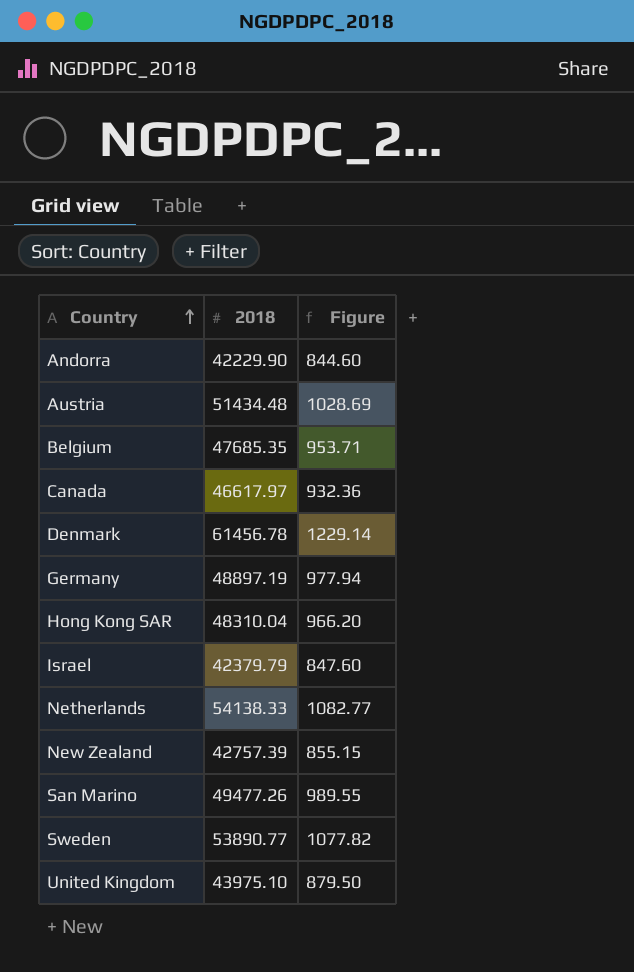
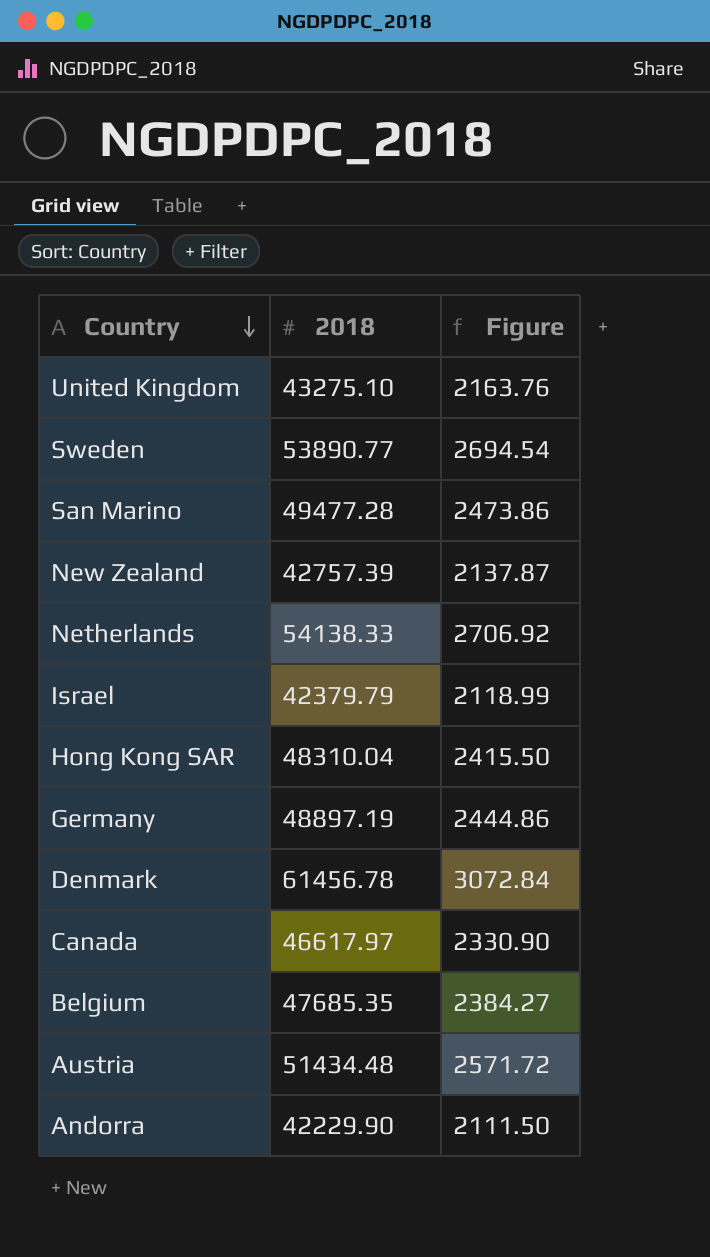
row order: Country ascending -> Country descending
column Figure | formula: [2018] * 0.02 -> [2018] * 0.05
United Kingdom | 2018: 43975.10 -> 43275.10
San Marino | 2018: 49477.26 -> 49477.28

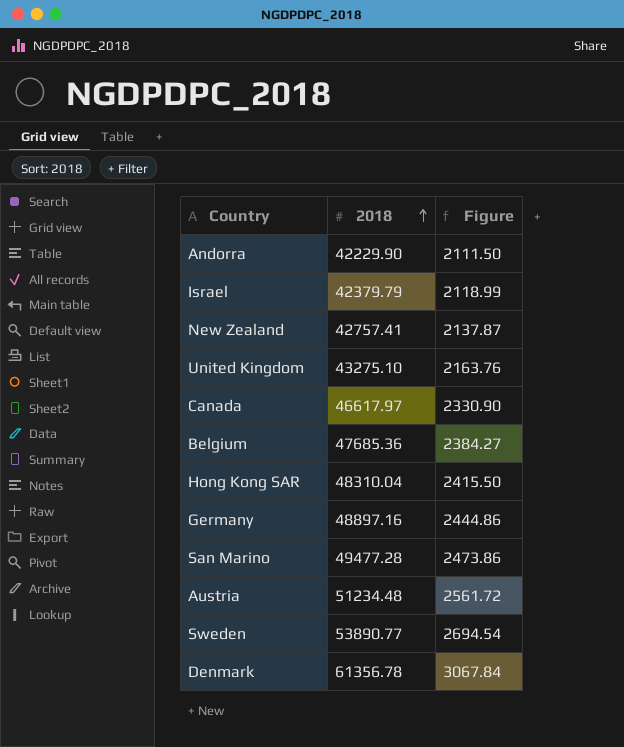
row order: Country descending -> 2018 ascending
row Netherlands: 54138.33 | 2706.92 -> none
New Zealand | 2018: 42757.39 -> 42757.41
Belgium | 2018: 47685.35 -> 47685.36
Germany | 2018: 48897.19 -> 48897.16
Austria | 2018: 51434.48 -> 51234.48
Austria | Figure: 2571.72 -> 2561.72
Denmark | 2018: 61456.78 -> 61356.78
Denmark | Figure: 3072.84 -> 3067.84

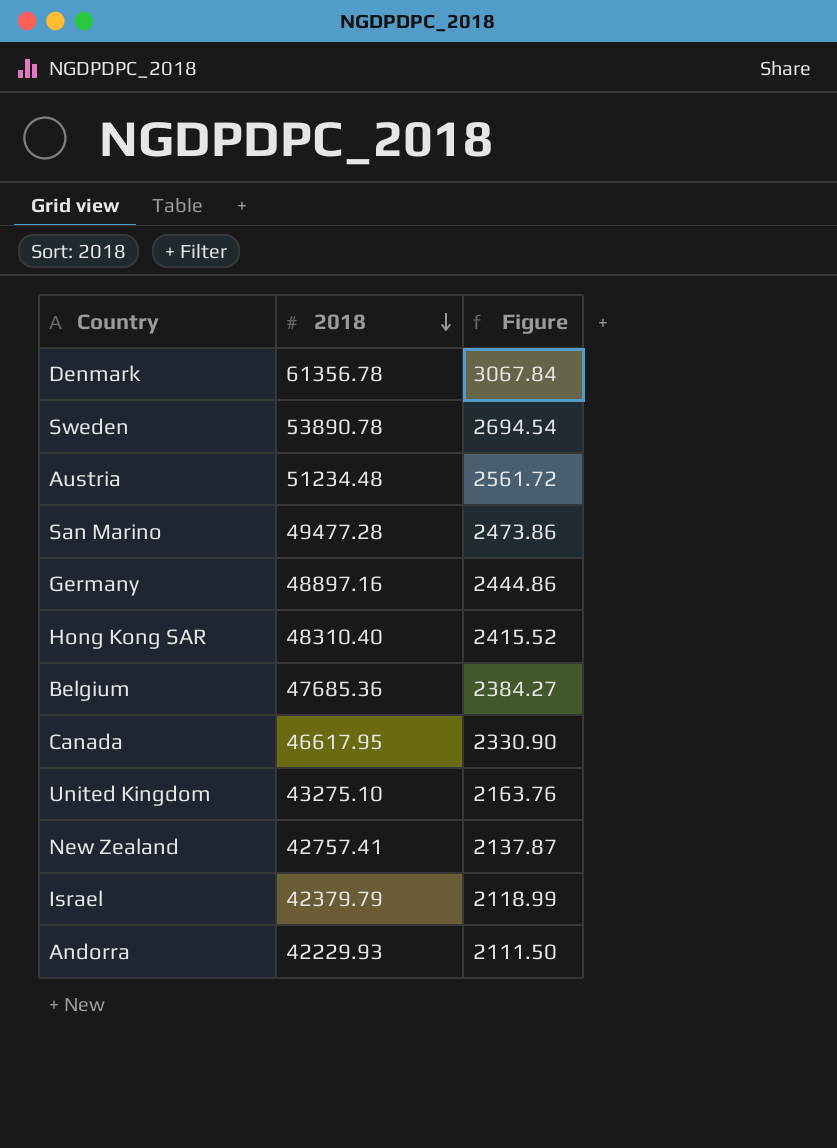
row order: 2018 ascending -> 2018 descending
Sweden | 2018: 53890.77 -> 53890.78
Hong Kong SAR | 2018: 48310.04 -> 48310.40
Hong Kong SAR | Figure: 2415.50 -> 2415.52
Canada | 2018: 46617.97 -> 46617.95
Andorra | 2018: 42229.90 -> 42229.93

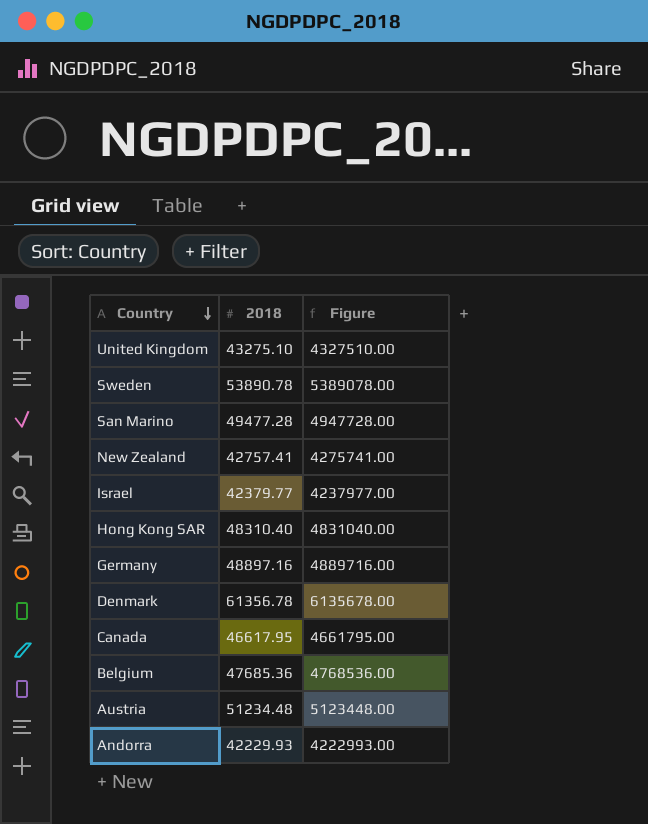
row order: 2018 descending -> Country descending
column Figure | formula: [2018] * 0.05 -> [2018] * 100
Israel | 2018: 42379.79 -> 42379.77

